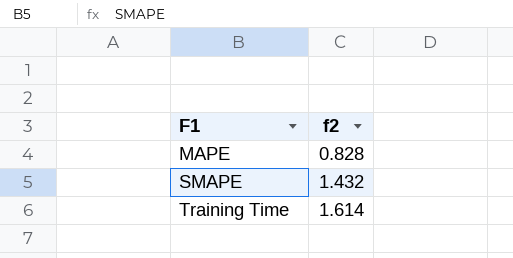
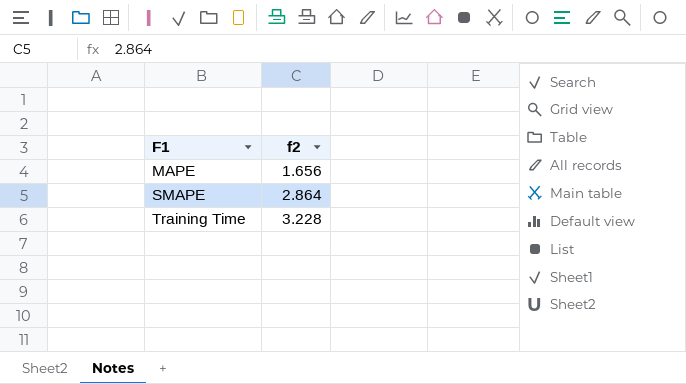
MAPE | f2: 0.828 -> 1.656
SMAPE | f2: 1.432 -> 2.864
Training Time | f2: 1.614 -> 3.228

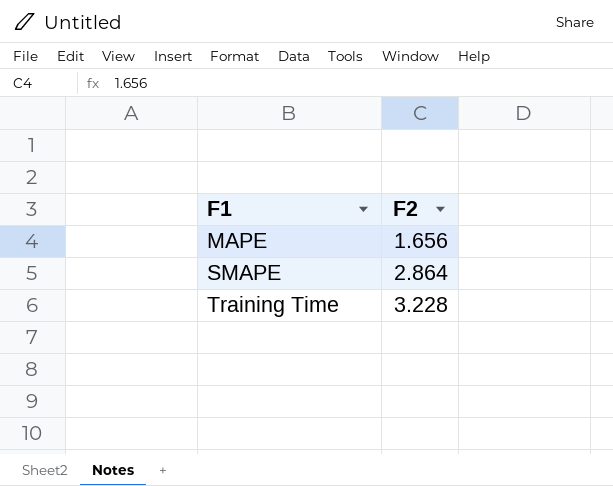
column name: f2 -> F2

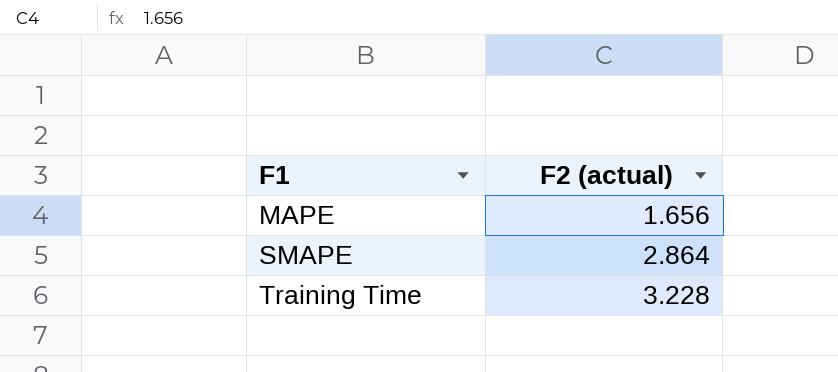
column name: F2 -> F2 (actual)

